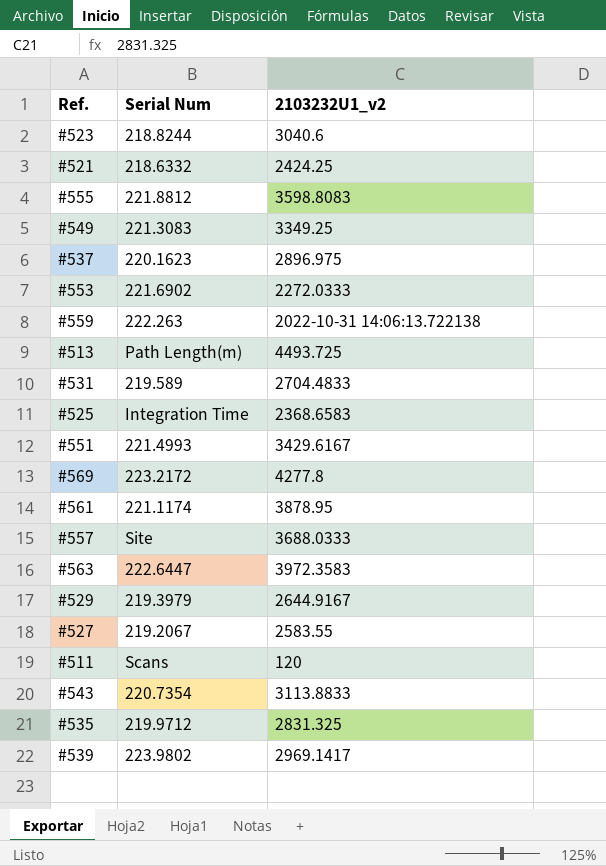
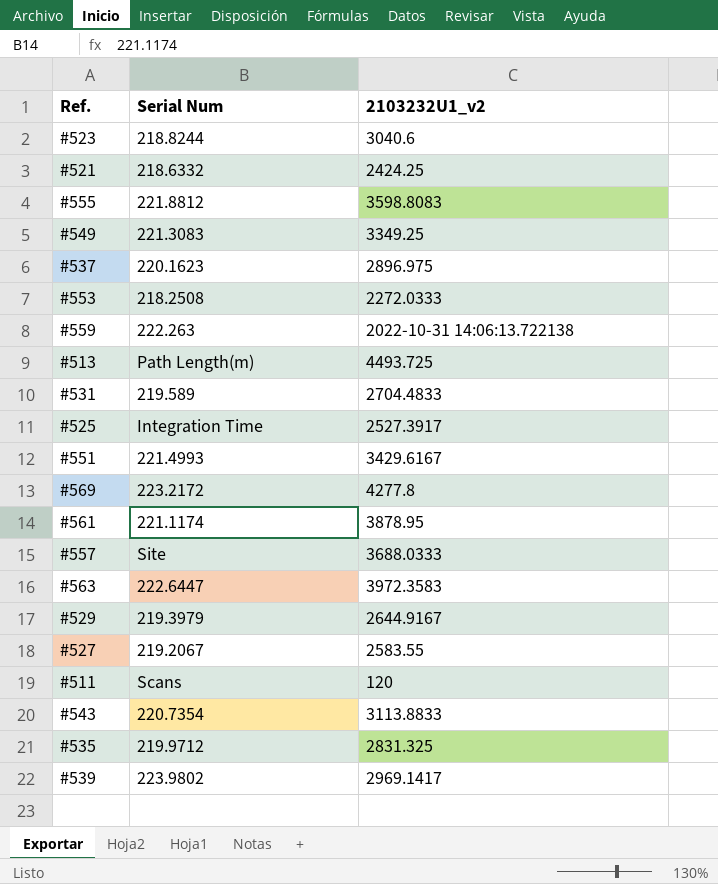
#553 | Serial Num: 221.6902 -> 218.2508
#525 | 2103232U1_v2: 2368.6583 -> 2527.3917

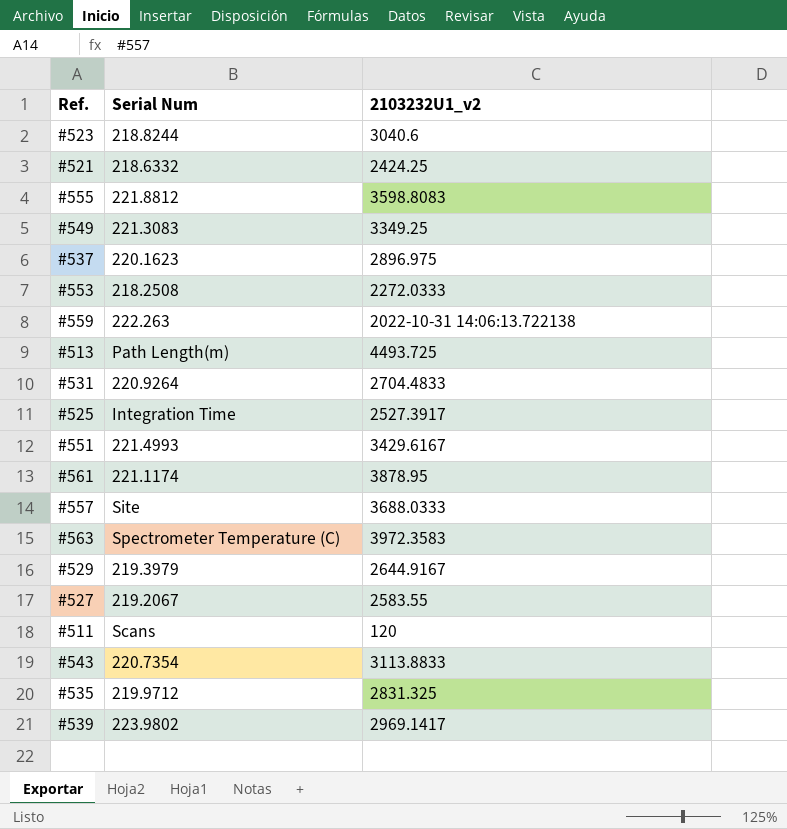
row #569: 223.2172 | 4277.8 -> none
#531 | Serial Num: 219.589 -> 220.9264
#563 | Serial Num: 222.6447 -> Spectrometer Temperature (C)

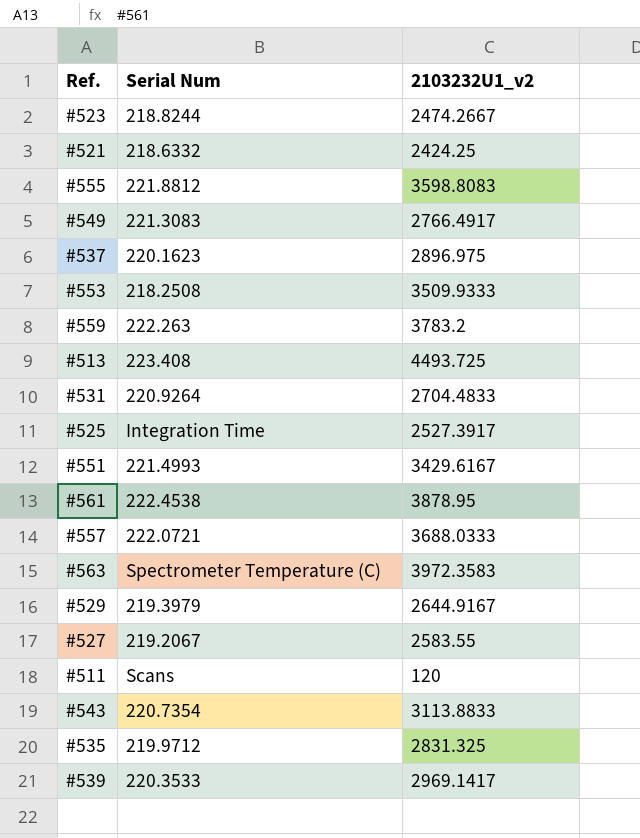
#523 | 2103232U1_v2: 3040.6 -> 2474.2667
#549 | 2103232U1_v2: 3349.25 -> 2766.4917
#553 | 2103232U1_v2: 2272.0333 -> 3509.9333
#559 | 2103232U1_v2: 2022-10-31 14:06:13.722138 -> 3783.2
#513 | Serial Num: Path Length(m) -> 223.408
#561 | Serial Num: 221.1174 -> 222.4538
#557 | Serial Num: Site -> 222.0721
#539 | Serial Num: 223.9802 -> 220.3533

